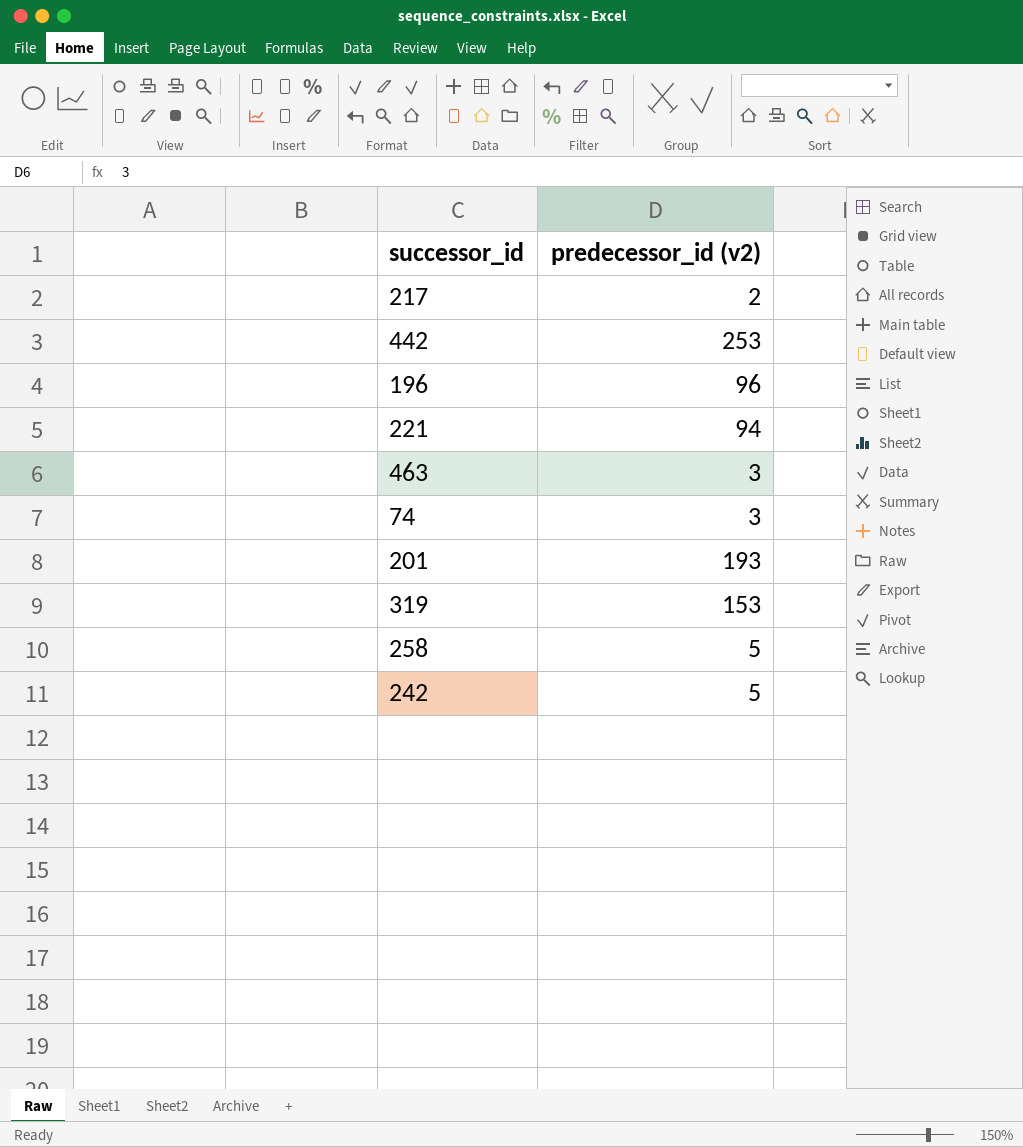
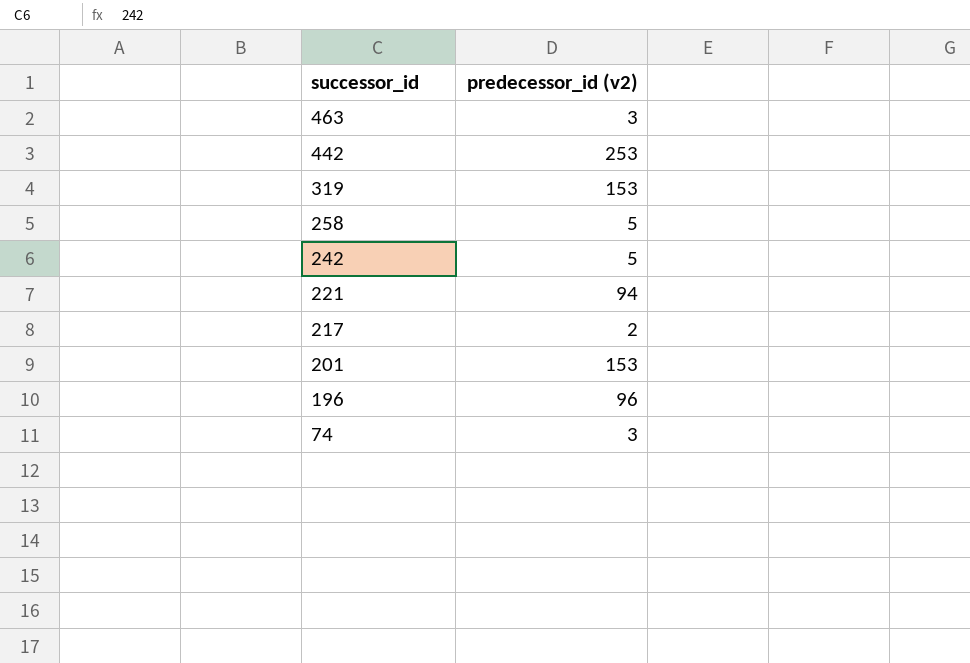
row order: none -> successor_id descending
201 | predecessor_id (v2): 193 -> 153

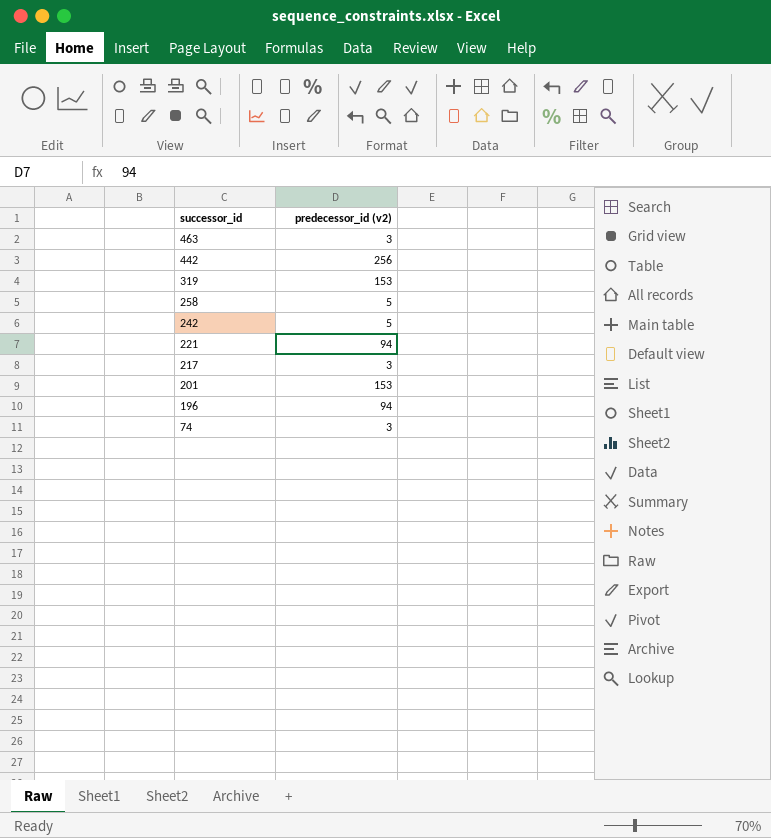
442 | predecessor_id (v2): 253 -> 256
217 | predecessor_id (v2): 2 -> 3
196 | predecessor_id (v2): 96 -> 94

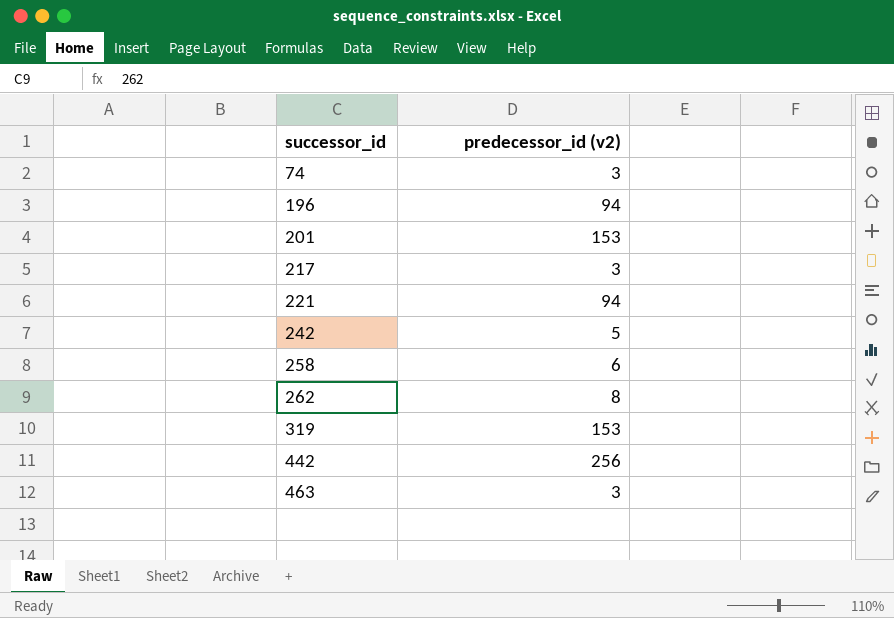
row order: successor_id descending -> successor_id ascending
258 | predecessor_id (v2): 5 -> 6
row 262: none -> 8

